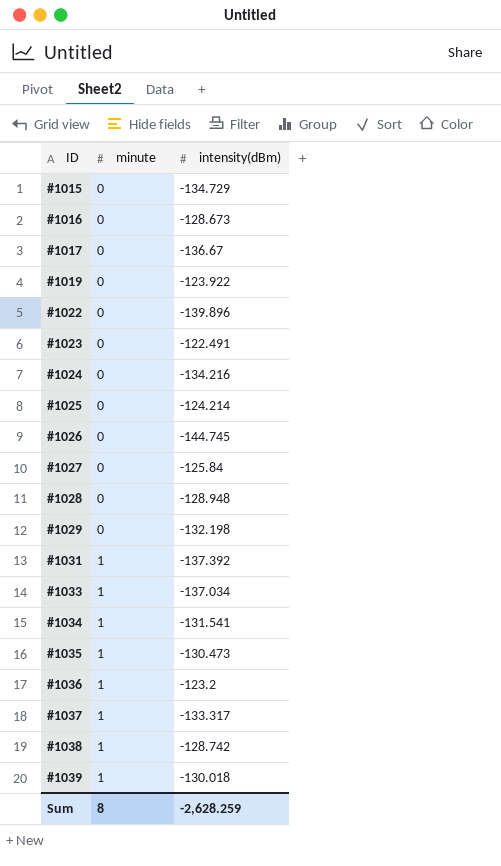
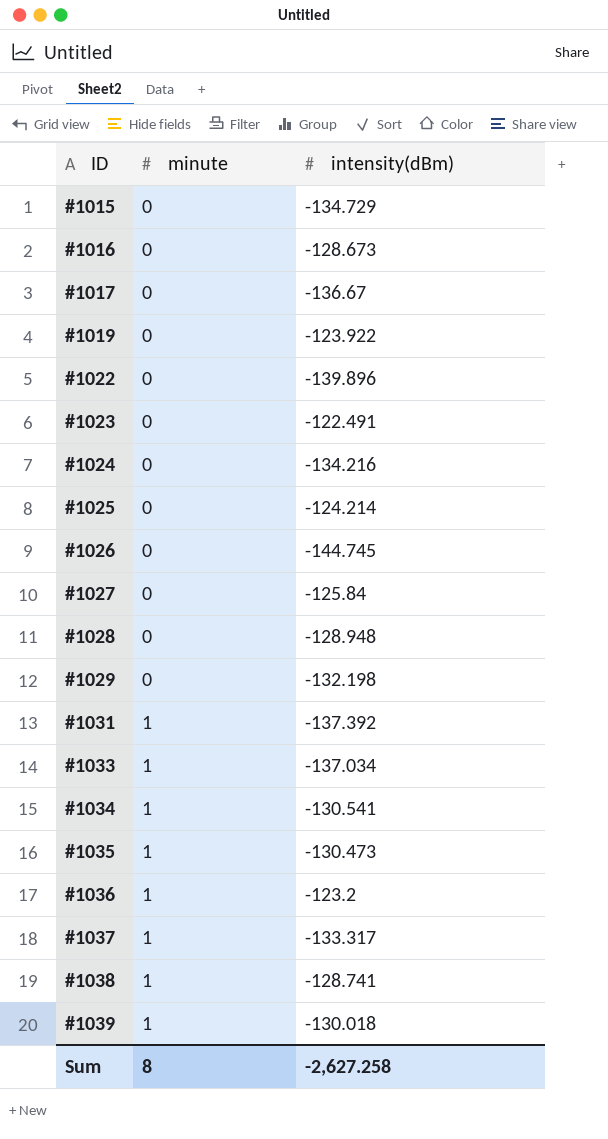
#1034 | intensity(dBm): -131.541 -> -130.541
#1038 | intensity(dBm): -128.742 -> -128.741
Sum | intensity(dBm): -2,628.259 -> -2,627.258

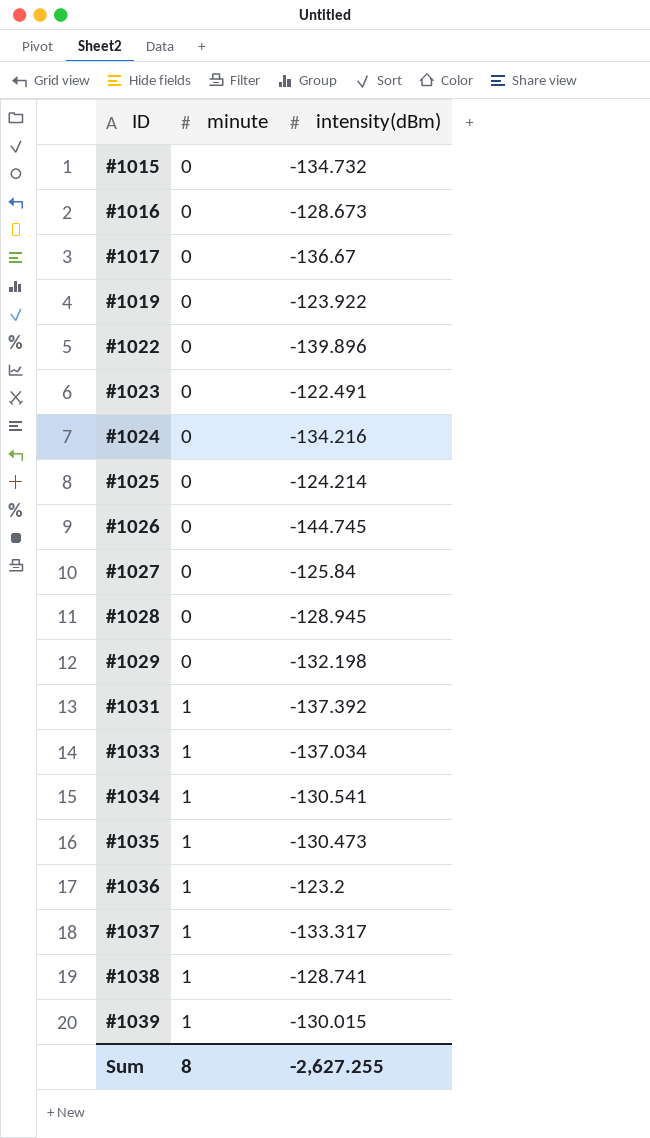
#1015 | intensity(dBm): -134.729 -> -134.732
#1028 | intensity(dBm): -128.948 -> -128.945
#1039 | intensity(dBm): -130.018 -> -130.015
Sum | intensity(dBm): -2,627.258 -> -2,627.255

